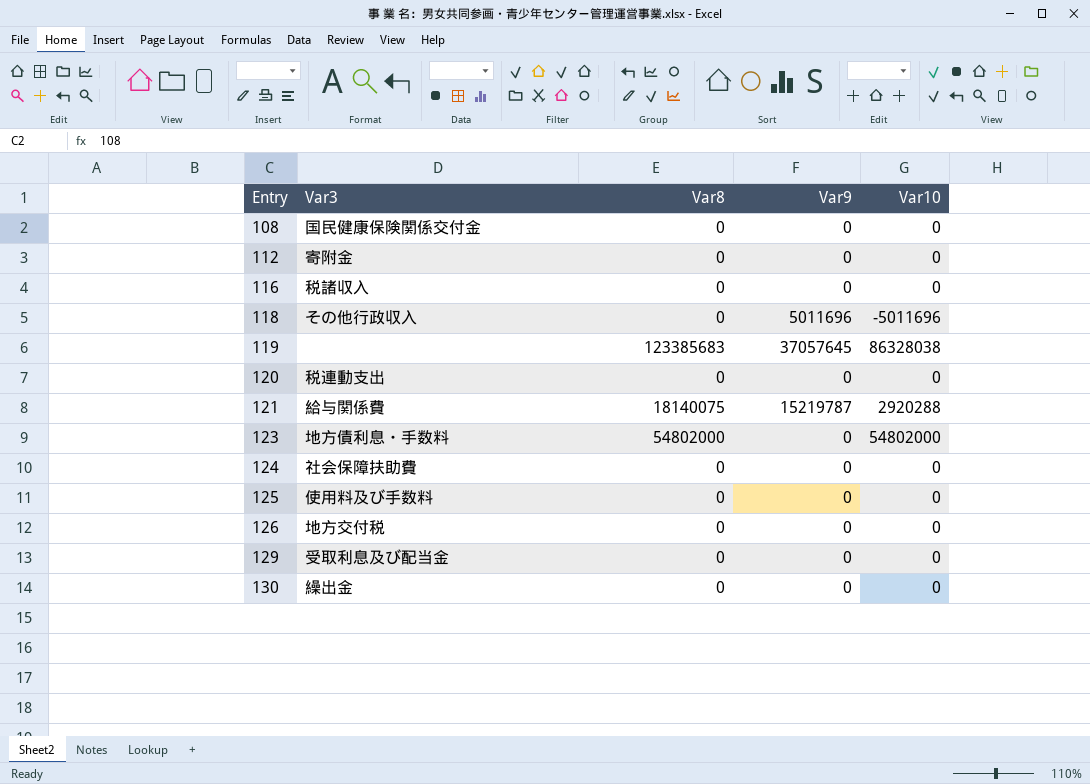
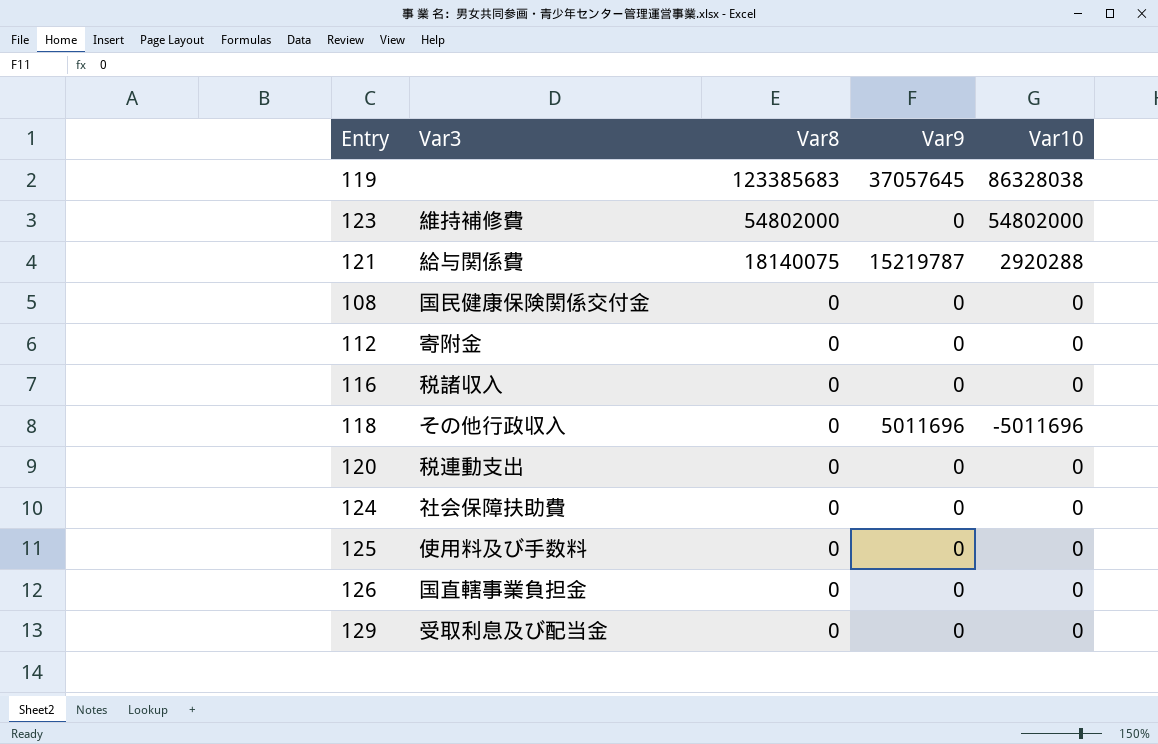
row order: Entry ascending -> Var8 descending
row 130: 繰出金 | 0 | 0 | 0 -> none
123 | Var3: 地方債利息・手数料 -> 維持補修費
126 | Var3: 地方交付税 -> 国直轄事業負担金

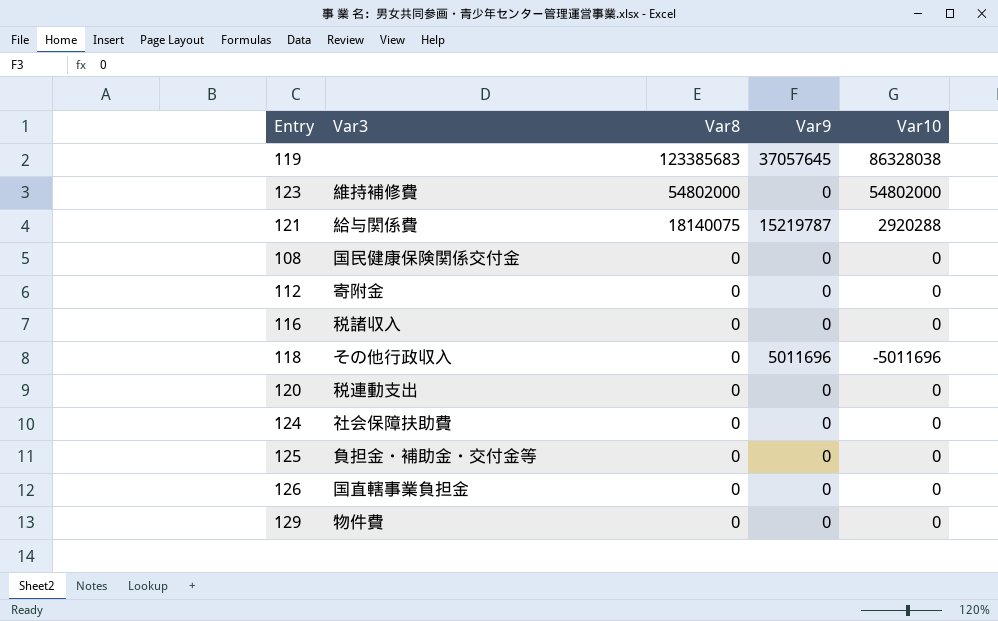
125 | Var3: 使用料及び手数料 -> 負担金・補助金・交付金等
129 | Var3: 受取利息及び配当金 -> 物件費

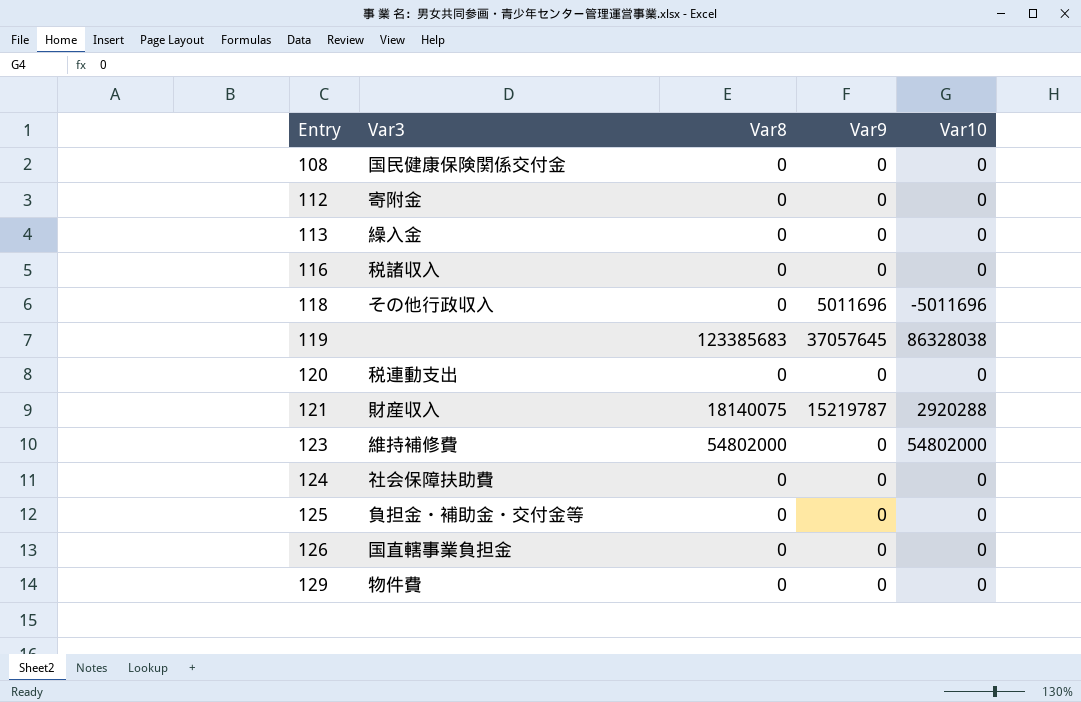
row order: Var8 descending -> Entry ascending
row 113: none -> 繰入金 | 0 | 0 | 0
121 | Var3: 給与関係費 -> 財産収入

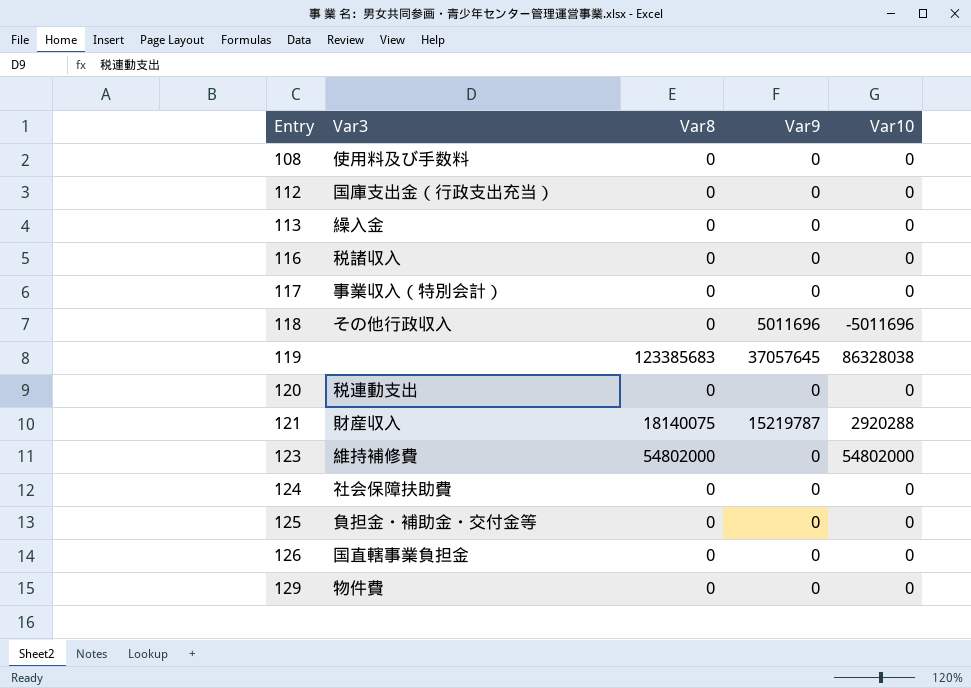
108 | Var3: 国民健康保険関係交付金 -> 使用料及び手数料
112 | Var3: 寄附金 -> 国庫支出金（行政支出充当）
row 117: none -> 事業収入（特別会計） | 0 | 0 | 0

